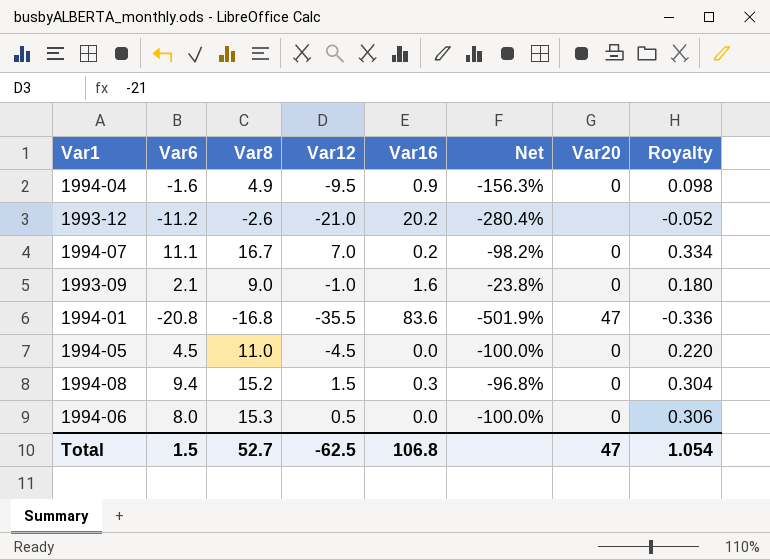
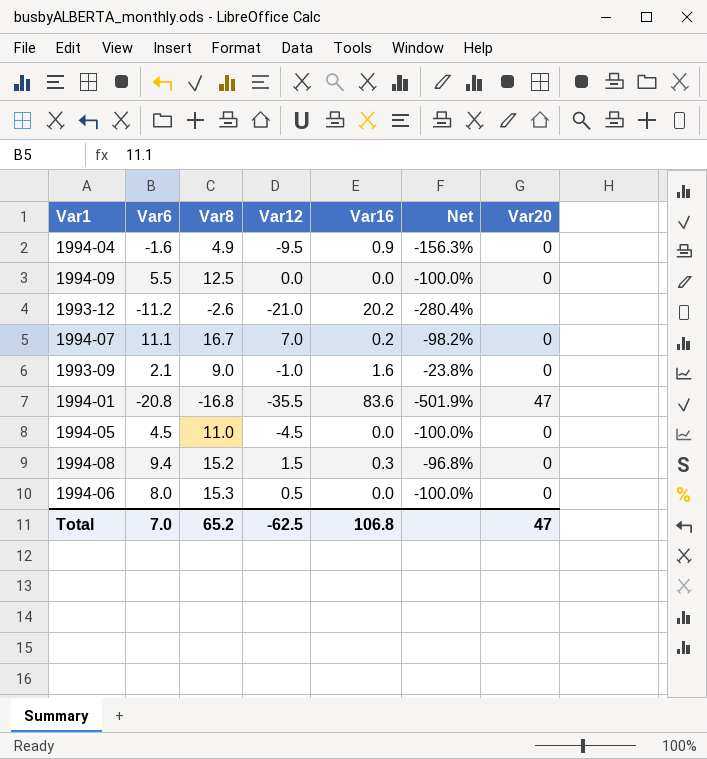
column Royalty | formula: [Var8] * 0.02 -> none
row 1994-09: none -> 5.5 | 12.5 | 0.0 | 0.0 | -100.0% | 0
Total | Var6: 1.5 -> 7.0
Total | Var8: 52.7 -> 65.2

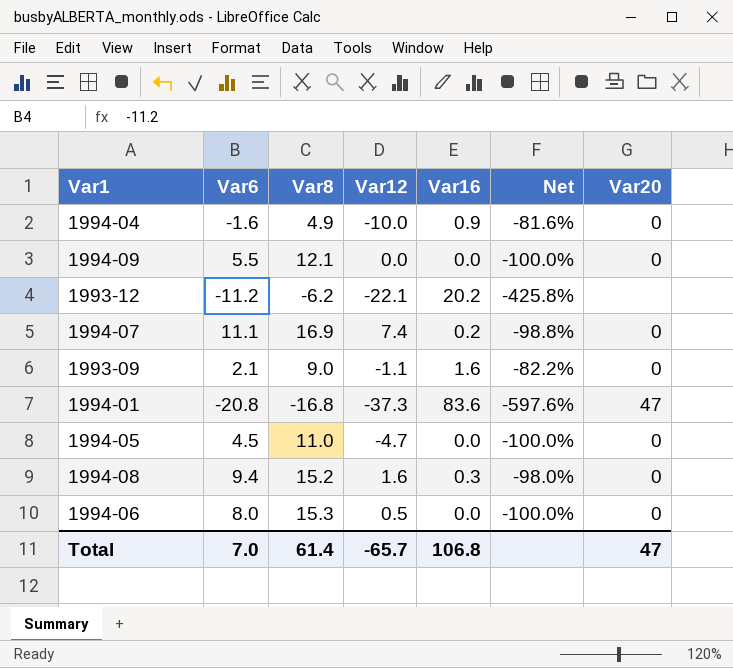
column Net | formula: ([Var16] - [Var6]) / [Var6] -> ([Var16] - [Var8]) / [Var8]
1994-04 | Var12: -9.5 -> -10.0
1994-09 | Var8: 12.5 -> 12.1
1993-12 | Var8: -2.6 -> -6.2
1993-12 | Var12: -21.0 -> -22.1
1994-07 | Var8: 16.7 -> 16.9
1994-07 | Var12: 7.0 -> 7.4
1993-09 | Var12: -1.0 -> -1.1
1994-01 | Var12: -35.5 -> -37.3
1994-05 | Var12: -4.5 -> -4.7
1994-08 | Var12: 1.5 -> 1.6
Total | Var8: 65.2 -> 61.4
Total | Var12: -62.5 -> -65.7

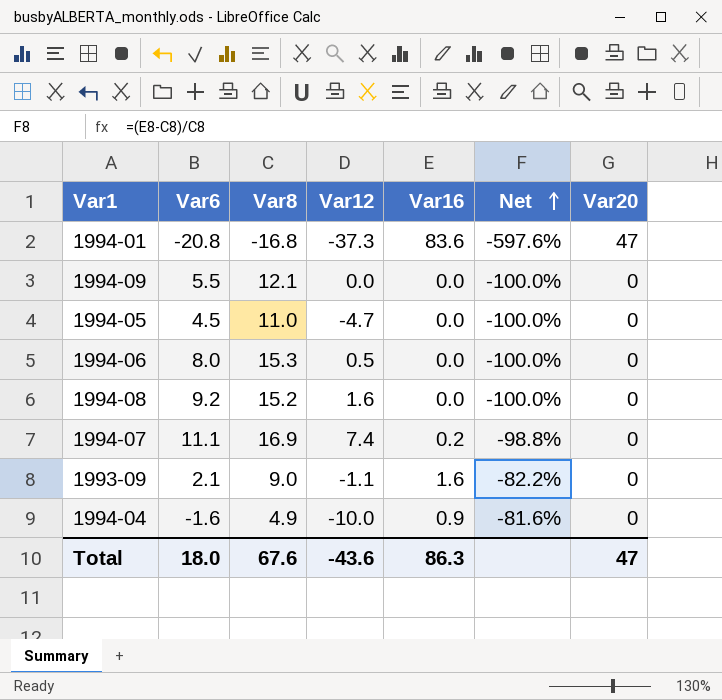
row order: none -> Net ascending
row 1993-12: -11.2 | -6.2 | -22.1 | 20.2 | -425.8% | none -> none
1994-08 | Var6: 9.4 -> 9.2
1994-08 | Var16: 0.3 -> 0.0
1994-08 | Net: -98.0% -> -100.0%
Total | Var6: 7.0 -> 18.0
Total | Var8: 61.4 -> 67.6
Total | Var12: -65.7 -> -43.6
Total | Var16: 106.8 -> 86.3

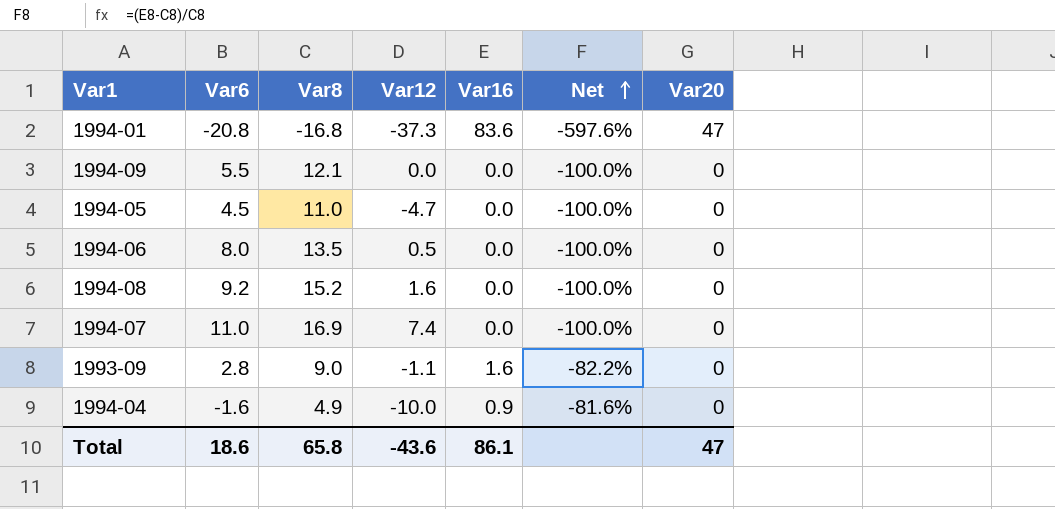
1994-06 | Var8: 15.3 -> 13.5
1994-07 | Var6: 11.1 -> 11.0
1994-07 | Var16: 0.2 -> 0.0
1994-07 | Net: -98.8% -> -100.0%
1993-09 | Var6: 2.1 -> 2.8
Total | Var6: 18.0 -> 18.6
Total | Var8: 67.6 -> 65.8
Total | Var16: 86.3 -> 86.1

